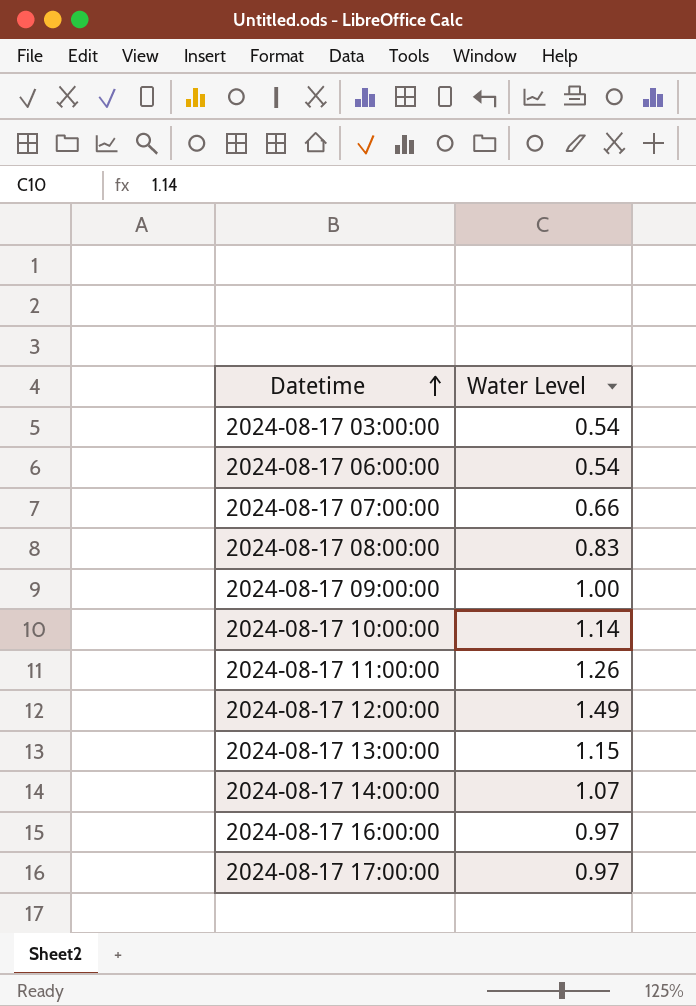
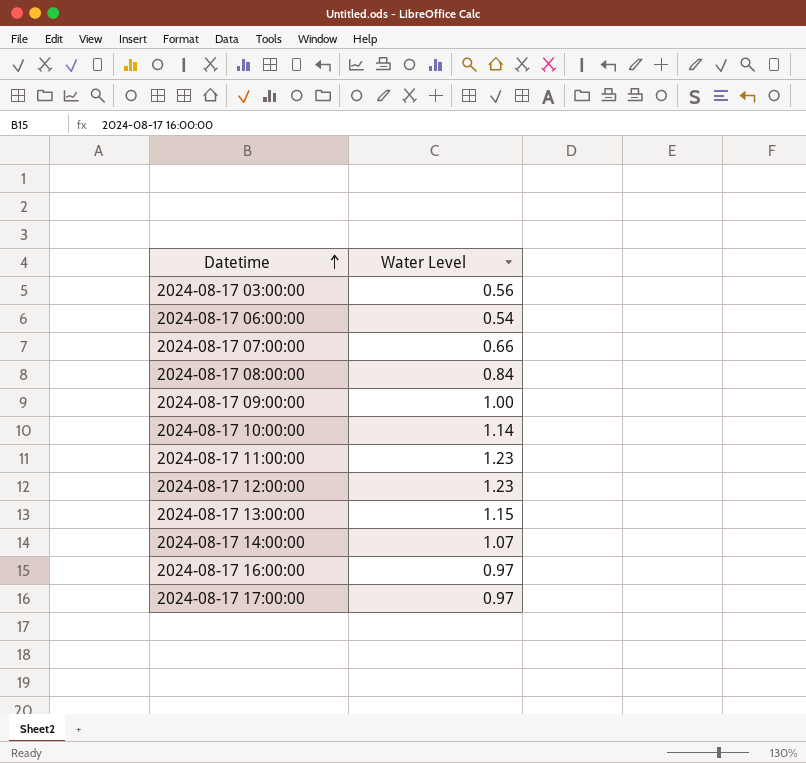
2024-08-17 03:00:00 | Water Level: 0.54 -> 0.56
2024-08-17 08:00:00 | Water Level: 0.83 -> 0.84
2024-08-17 11:00:00 | Water Level: 1.26 -> 1.23
2024-08-17 12:00:00 | Water Level: 1.49 -> 1.23

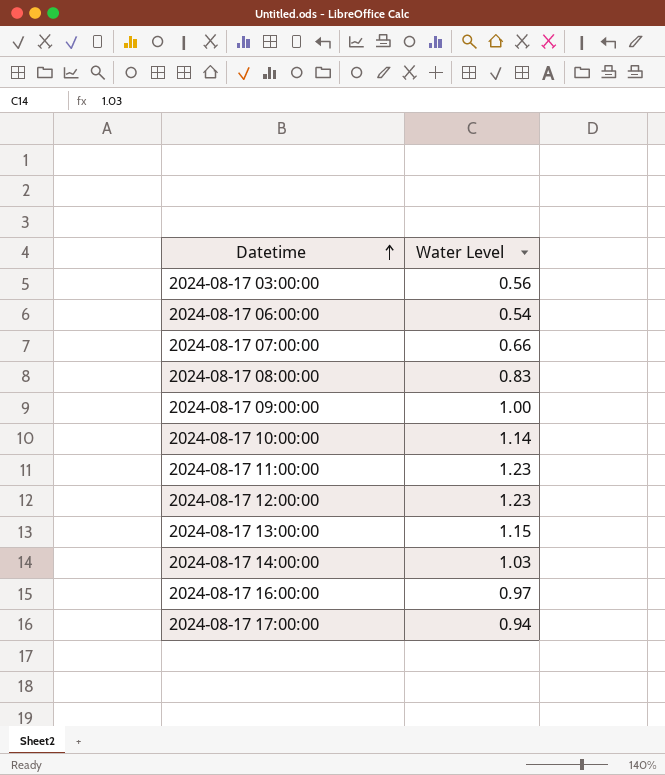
2024-08-17 08:00:00 | Water Level: 0.84 -> 0.83
2024-08-17 14:00:00 | Water Level: 1.07 -> 1.03
2024-08-17 17:00:00 | Water Level: 0.97 -> 0.94

